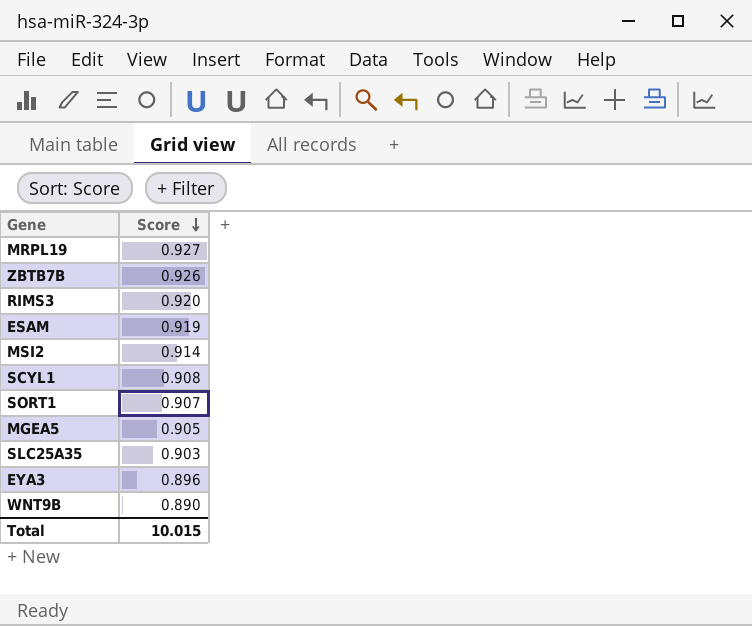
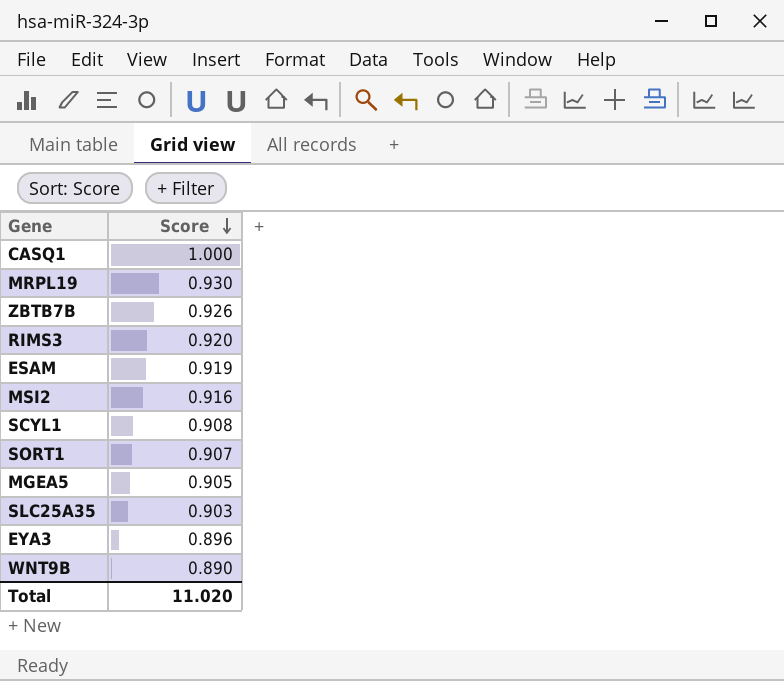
row CASQ1: none -> 1.000
MRPL19 | Score: 0.927 -> 0.930
MSI2 | Score: 0.914 -> 0.916
Total | Score: 10.015 -> 11.020

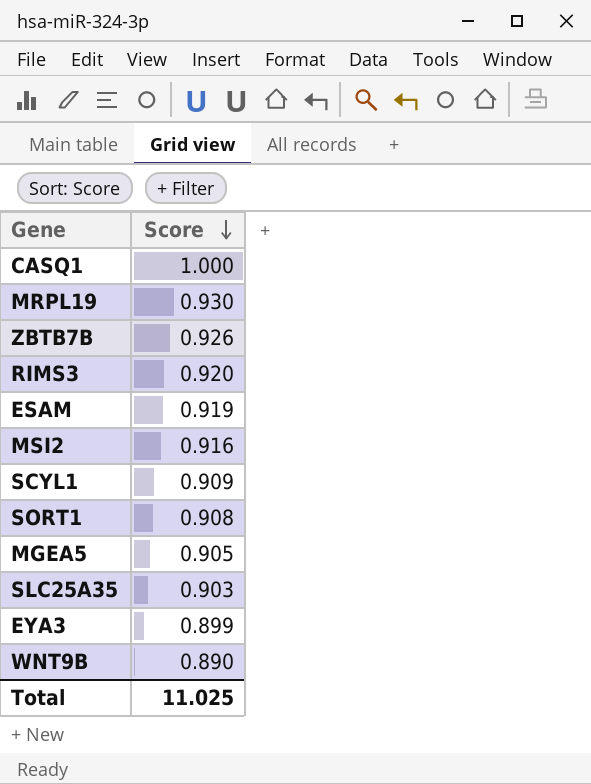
SCYL1 | Score: 0.908 -> 0.909
SORT1 | Score: 0.907 -> 0.908
EYA3 | Score: 0.896 -> 0.899
Total | Score: 11.020 -> 11.025

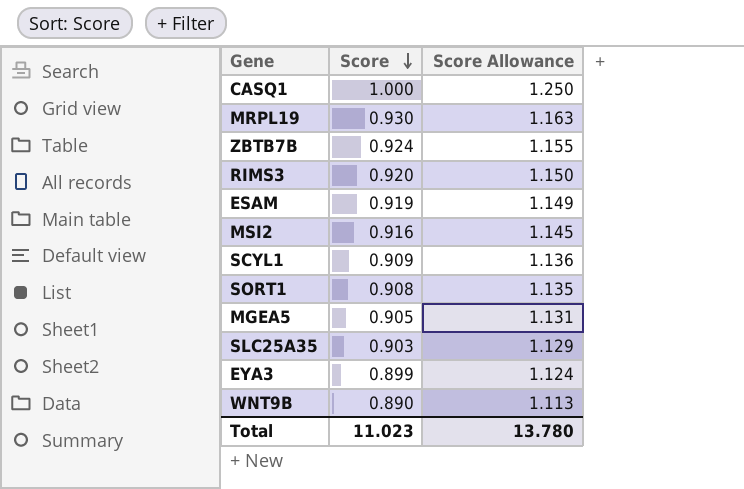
column Score Allowance | formula: none -> [Score] * 1.25
ZBTB7B | Score: 0.926 -> 0.924
Total | Score: 11.025 -> 11.023

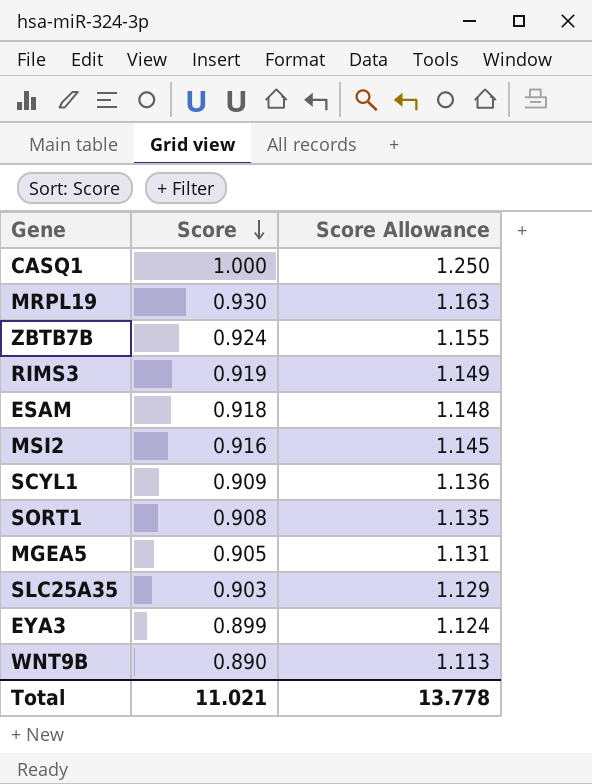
RIMS3 | Score: 0.920 -> 0.919
RIMS3 | Score Allowance: 1.150 -> 1.149
ESAM | Score: 0.919 -> 0.918
ESAM | Score Allowance: 1.149 -> 1.148
Total | Score: 11.023 -> 11.021
Total | Score Allowance: 13.780 -> 13.778

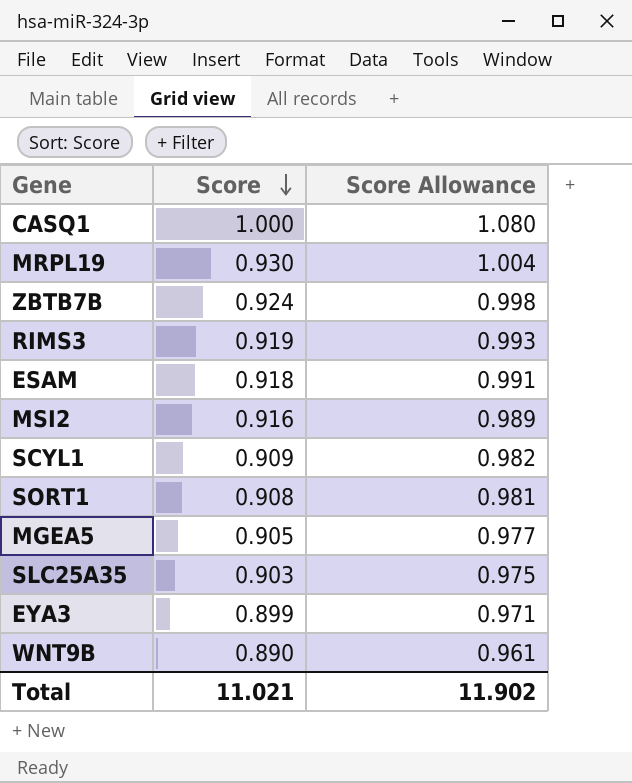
column Score Allowance | formula: [Score] * 1.25 -> [Score] * 1.08
Total | Score Allowance: 13.778 -> 11.902

